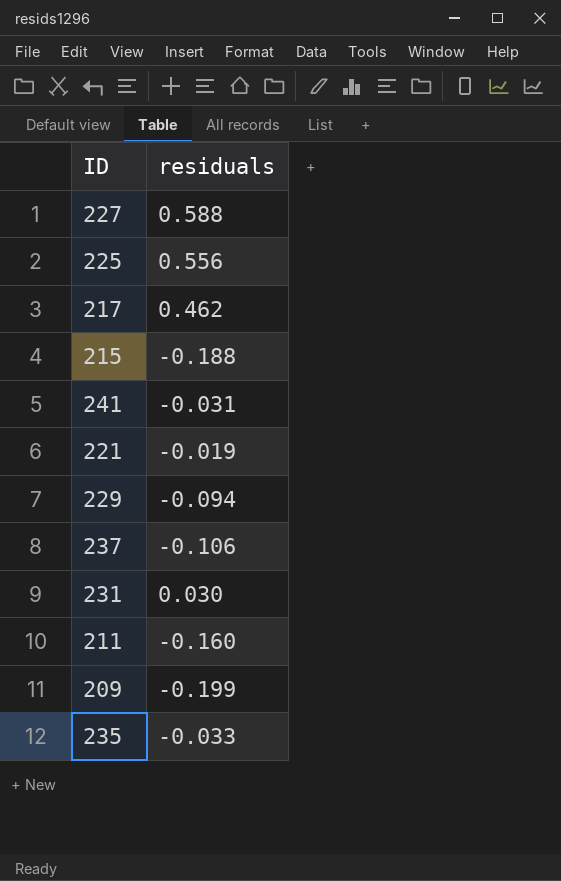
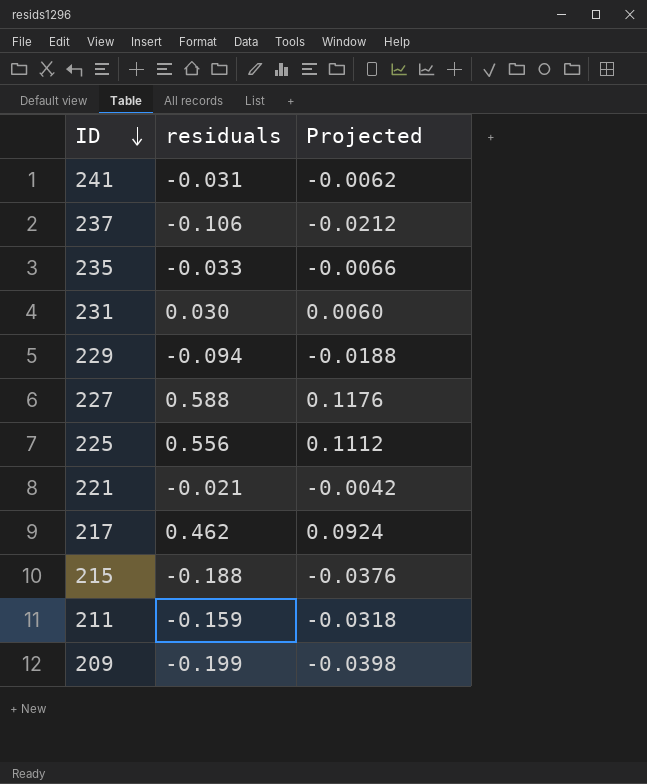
row order: none -> ID descending
column Projected | formula: none -> [residuals] * 0.2
221 | residuals: -0.019 -> -0.021
211 | residuals: -0.160 -> -0.159

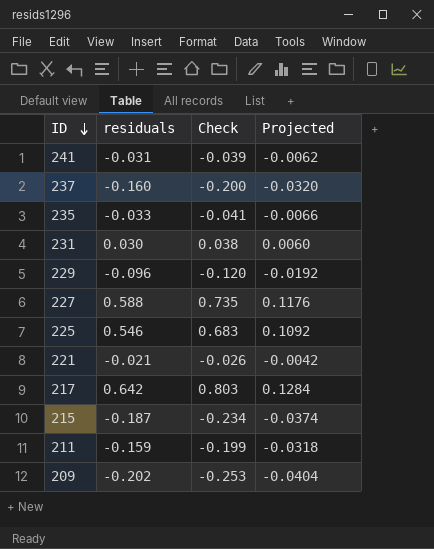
column Check | formula: none -> [residuals] * 1.25
237 | residuals: -0.106 -> -0.160
237 | Projected: -0.0212 -> -0.0320
229 | residuals: -0.094 -> -0.096
229 | Projected: -0.0188 -> -0.0192
225 | residuals: 0.556 -> 0.546
225 | Projected: 0.1112 -> 0.1092
217 | residuals: 0.462 -> 0.642
217 | Projected: 0.0924 -> 0.1284
215 | residuals: -0.188 -> -0.187
215 | Projected: -0.0376 -> -0.0374
209 | residuals: -0.199 -> -0.202
209 | Projected: -0.0398 -> -0.0404

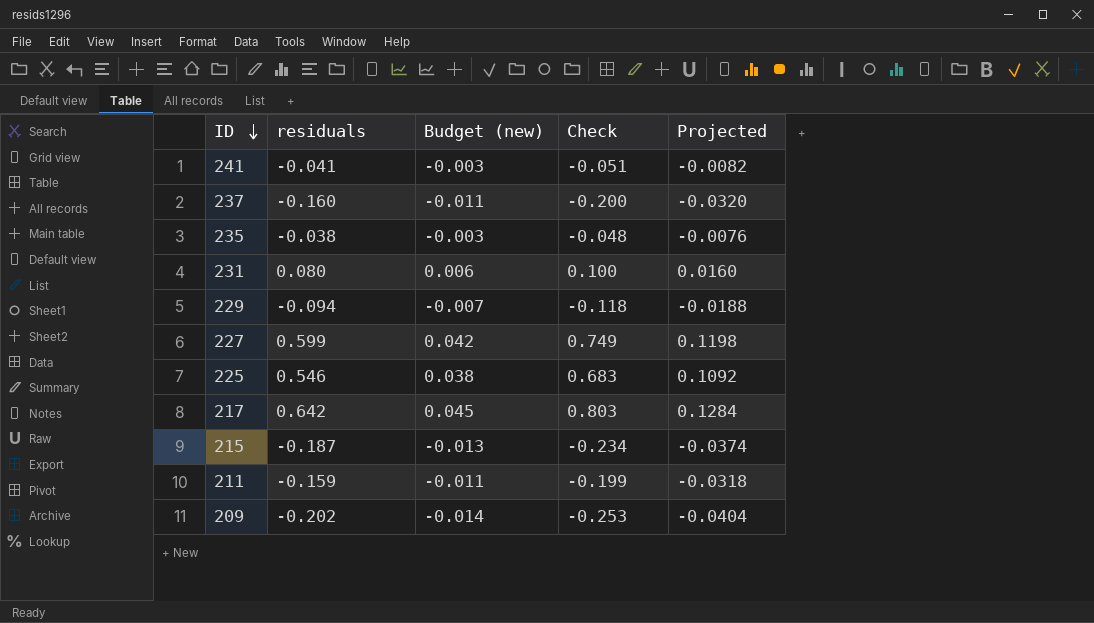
column Budget (new) | formula: none -> [residuals] * 0.07
row 221: -0.021 | -0.026 | -0.0042 -> none
241 | residuals: -0.031 -> -0.041
241 | Check: -0.039 -> -0.051
241 | Projected: -0.0062 -> -0.0082
235 | residuals: -0.033 -> -0.038
235 | Check: -0.041 -> -0.048
235 | Projected: -0.0066 -> -0.0076
231 | residuals: 0.030 -> 0.080
231 | Check: 0.038 -> 0.100
231 | Projected: 0.0060 -> 0.0160
229 | residuals: -0.096 -> -0.094
229 | Check: -0.120 -> -0.118
229 | Projected: -0.0192 -> -0.0188
227 | residuals: 0.588 -> 0.599
227 | Check: 0.735 -> 0.749
227 | Projected: 0.1176 -> 0.1198

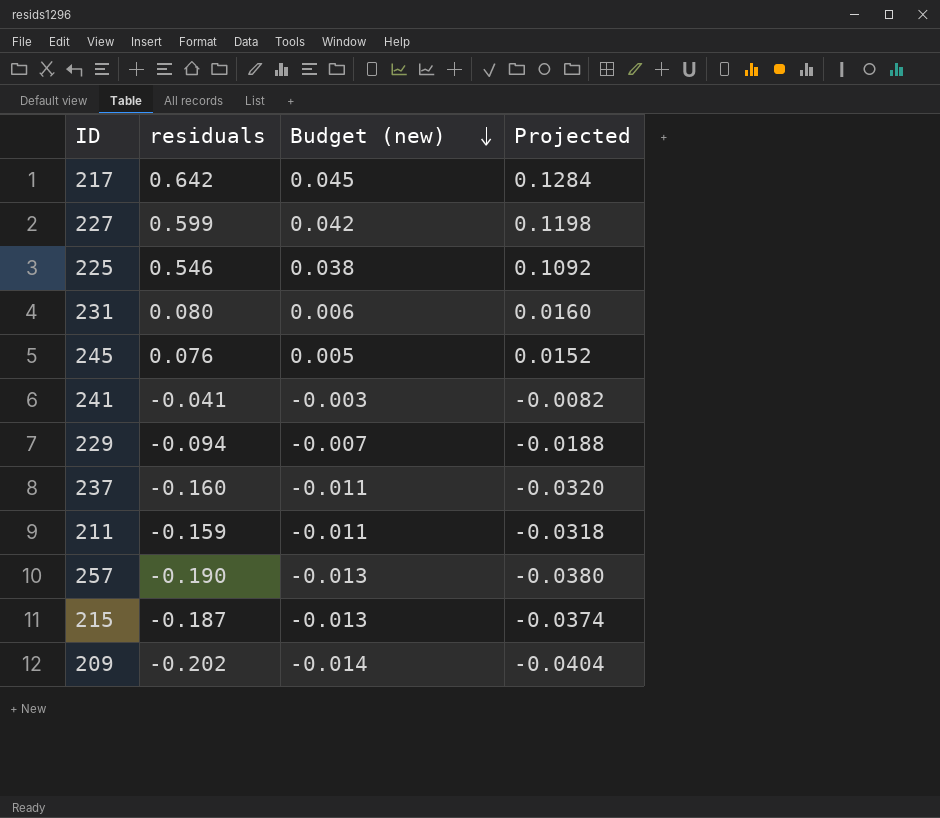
row order: ID descending -> Budget (new) descending
column Check | formula: [residuals] * 1.25 -> none
row 235: -0.038 | -0.003 | -0.048 | -0.0076 -> none
row 245: none -> 0.076 | 0.005 | 0.0152
row 257: none -> -0.190 | -0.013 | -0.0380

